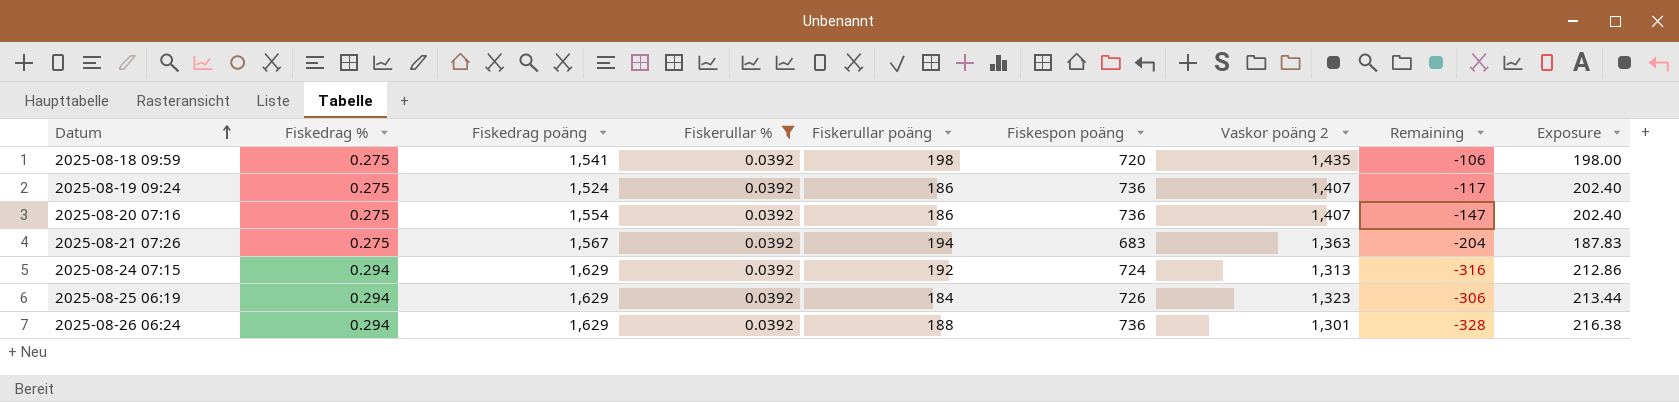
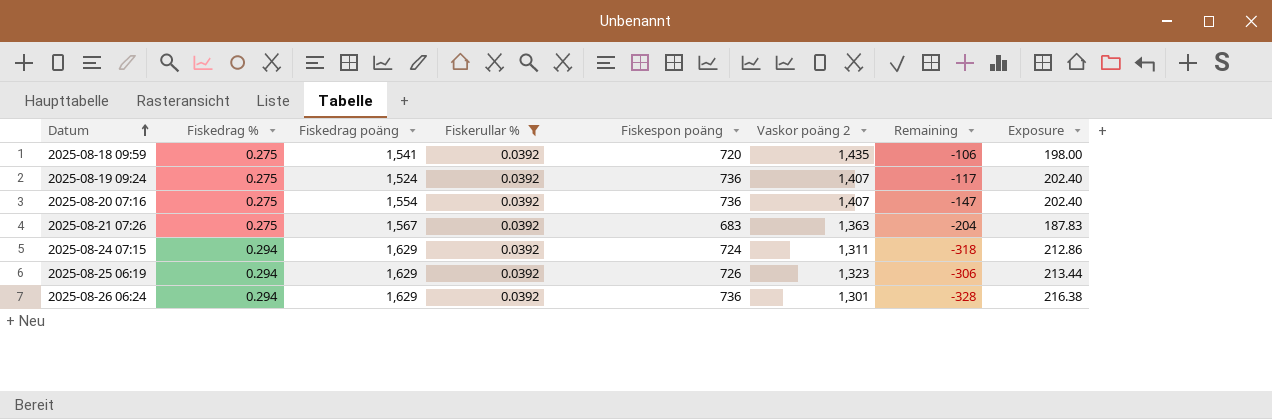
column Fiskerullar poäng | position: 5 -> none
2025-08-24 07:15 | Vaskor poäng 2: 1,313 -> 1,311
2025-08-24 07:15 | Remaining: -316 -> -318

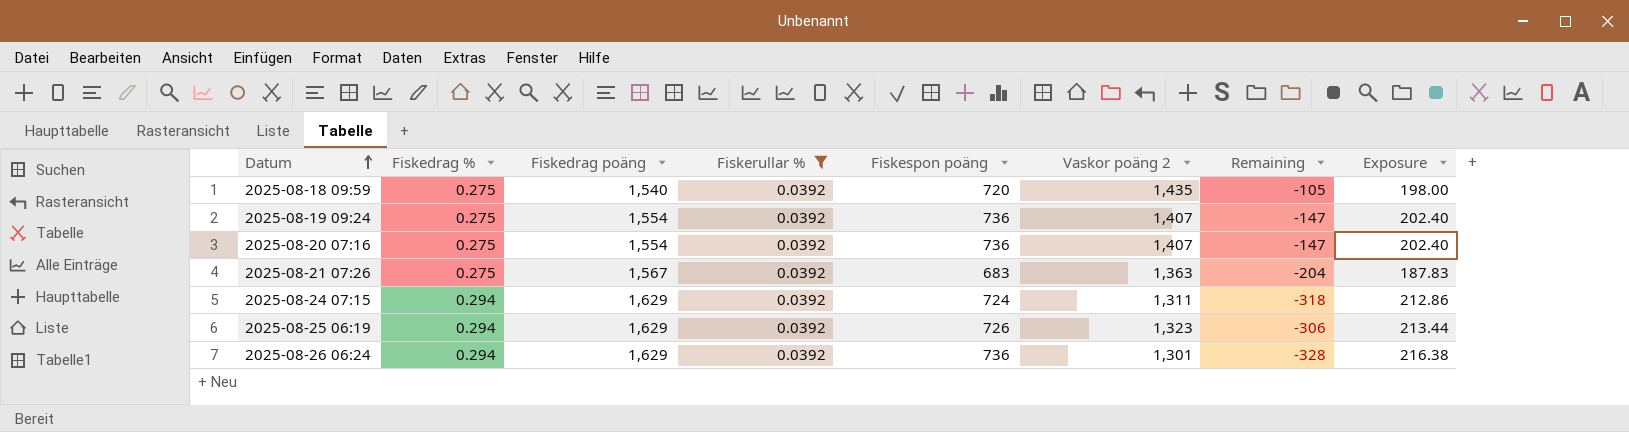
2025-08-18 09:59 | Fiskedrag poäng: 1,541 -> 1,540
2025-08-18 09:59 | Remaining: -106 -> -105
2025-08-19 09:24 | Fiskedrag poäng: 1,524 -> 1,554
2025-08-19 09:24 | Remaining: -117 -> -147

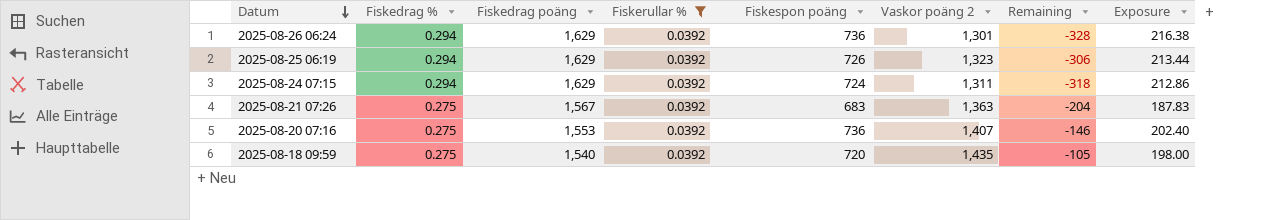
row order: Datum ascending -> Datum descending
row 2025-08-19 09:24: 0.275 | 1,554 | 0.0392 | 736 | 1,407 | -147 | 202.40 -> none
2025-08-20 07:16 | Fiskedrag poäng: 1,554 -> 1,553
2025-08-20 07:16 | Remaining: -147 -> -146

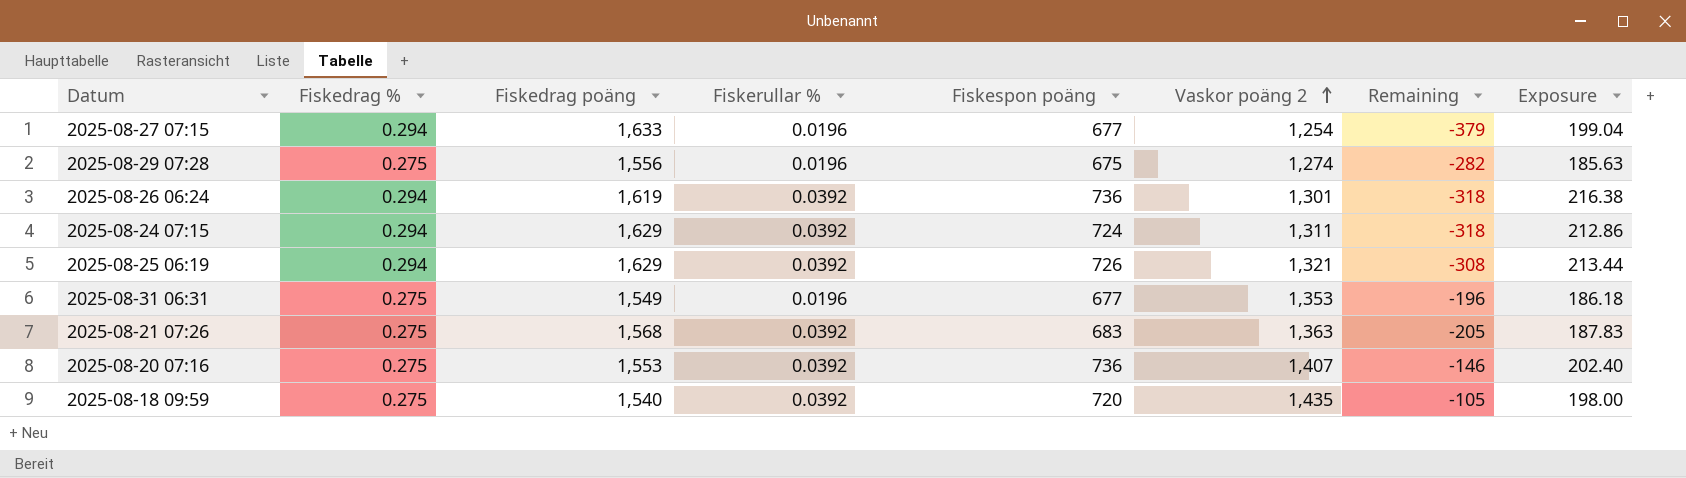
filter: Fiskerullar % = 0.0392 -> none
row order: Datum descending -> Vaskor poäng 2 ascending
2025-08-26 06:24 | Fiskedrag poäng: 1,629 -> 1,619
2025-08-26 06:24 | Remaining: -328 -> -318
2025-08-25 06:19 | Vaskor poäng 2: 1,323 -> 1,321
2025-08-25 06:19 | Remaining: -306 -> -308
2025-08-21 07:26 | Fiskedrag poäng: 1,567 -> 1,568
2025-08-21 07:26 | Remaining: -204 -> -205

